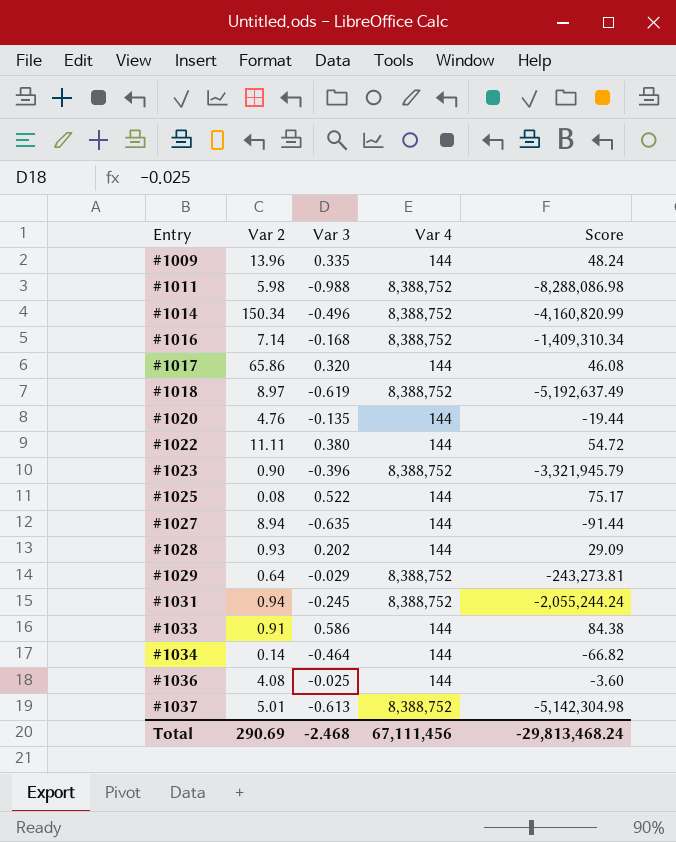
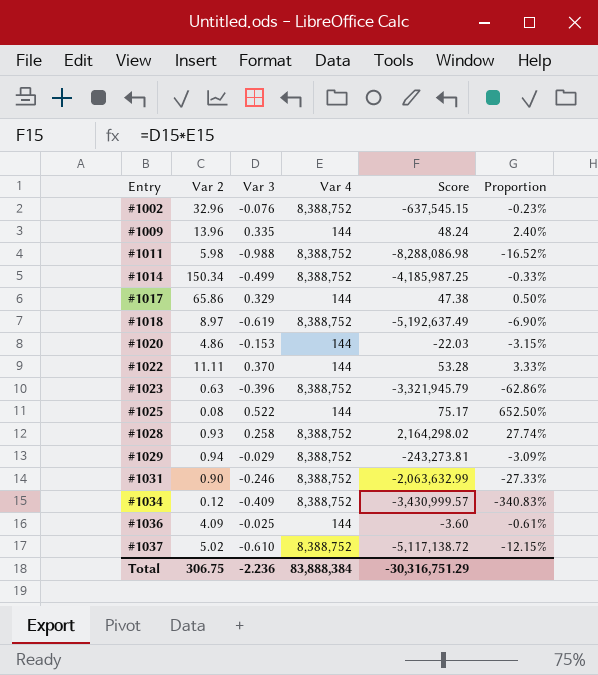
column Proportion | formula: none -> [Var 3] / [Var 2]
row #1016: 7.14 | -0.168 | 8,388,752 | -1,409,310.34 -> none
row #1027: 8.94 | -0.635 | 144 | -91.44 -> none
row #1033: 0.91 | 0.586 | 144 | 84.38 -> none
row #1002: none -> 32.96 | -0.076 | 8,388,752 | -637,545.15 | -0.23%
#1014 | Var 3: -0.496 -> -0.499
#1014 | Score: -4,160,820.99 -> -4,185,987.25
#1017 | Var 3: 0.320 -> 0.329
#1017 | Score: 46.08 -> 47.38
#1020 | Var 2: 4.76 -> 4.86
#1020 | Var 3: -0.135 -> -0.153
#1020 | Score: -19.44 -> -22.03
#1022 | Var 3: 0.380 -> 0.370
#1022 | Score: 54.72 -> 53.28
#1023 | Var 2: 0.90 -> 0.63
#1028 | Var 3: 0.202 -> 0.258
#1028 | Var 4: 144 -> 8,388,752
#1028 | Score: 29.09 -> 2,164,298.02
#1029 | Var 2: 0.64 -> 0.94
#1031 | Var 2: 0.94 -> 0.90
#1031 | Var 3: -0.245 -> -0.246
#1031 | Score: -2,055,244.24 -> -2,063,632.99
#1034 | Var 2: 0.14 -> 0.12
#1034 | Var 3: -0.464 -> -0.409
#1034 | Var 4: 144 -> 8,388,752
#1034 | Score: -66.82 -> -3,430,999.57
#1036 | Var 2: 4.08 -> 4.09
#1037 | Var 2: 5.01 -> 5.02
#1037 | Var 3: -0.613 -> -0.610
#1037 | Score: -5,142,304.98 -> -5,117,138.72
Total | Var 2: 290.69 -> 306.75
Total | Var 3: -2.468 -> -2.236
Total | Var 4: 67,111,456 -> 83,888,384
Total | Score: -29,813,468.24 -> -30,316,751.29

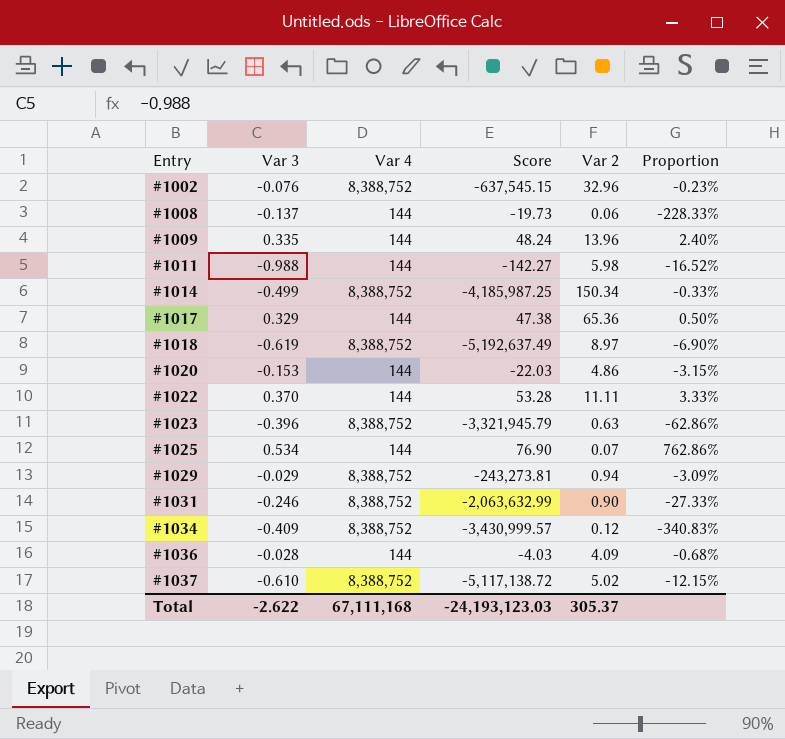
column Var 2 | position: 2 -> 5
row #1028: 0.93 | 0.258 | 8,388,752 | 2,164,298.02 | 27.74% -> none
row #1008: none -> -0.137 | 144 | -19.73 | 0.06 | -228.33%
#1011 | Var 4: 8,388,752 -> 144
#1011 | Score: -8,288,086.98 -> -142.27
#1017 | Var 2: 65.86 -> 65.36
#1025 | Var 3: 0.522 -> 0.534
#1025 | Score: 75.17 -> 76.90
#1025 | Var 2: 0.08 -> 0.07
#1025 | Proportion: 652.50% -> 762.86%
#1036 | Var 3: -0.025 -> -0.028
#1036 | Score: -3.60 -> -4.03
#1036 | Proportion: -0.61% -> -0.68%
Total | Var 3: -2.236 -> -2.622
Total | Var 4: 83,888,384 -> 67,111,168
Total | Score: -30,316,751.29 -> -24,193,123.03
Total | Var 2: 306.75 -> 305.37

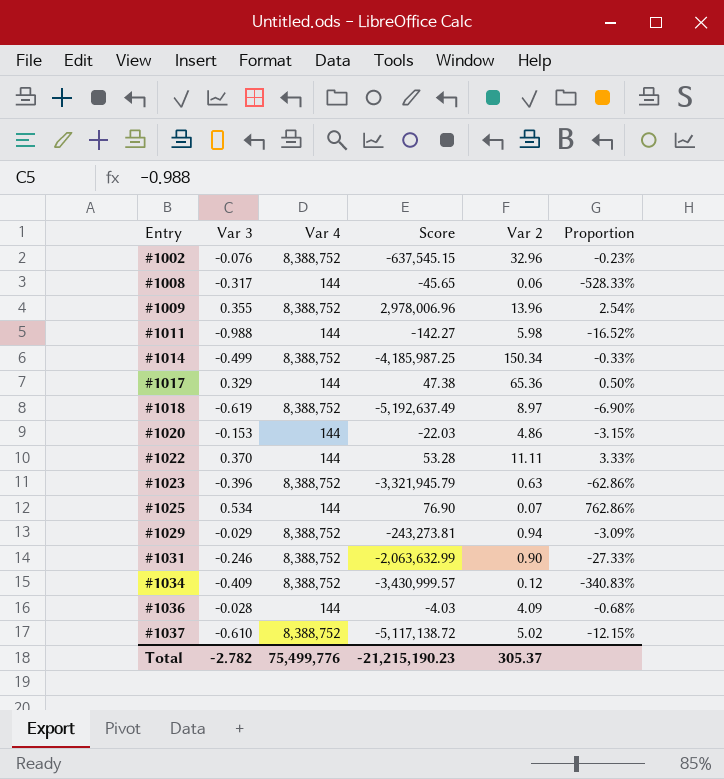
#1008 | Var 3: -0.137 -> -0.317
#1008 | Score: -19.73 -> -45.65
#1008 | Proportion: -228.33% -> -528.33%
#1009 | Var 3: 0.335 -> 0.355
#1009 | Var 4: 144 -> 8,388,752
#1009 | Score: 48.24 -> 2,978,006.96
#1009 | Proportion: 2.40% -> 2.54%
Total | Var 3: -2.622 -> -2.782
Total | Var 4: 67,111,168 -> 75,499,776
Total | Score: -24,193,123.03 -> -21,215,190.23

